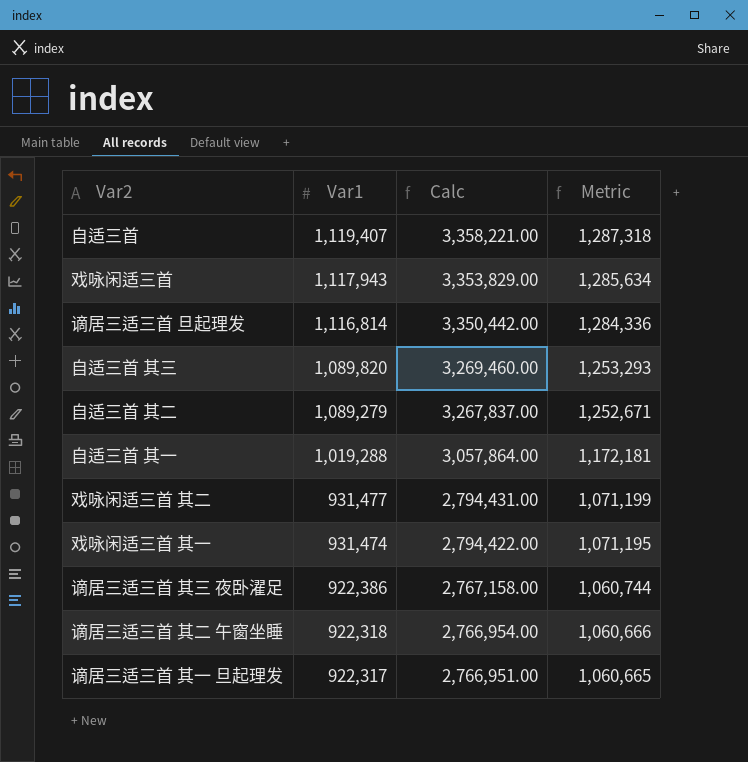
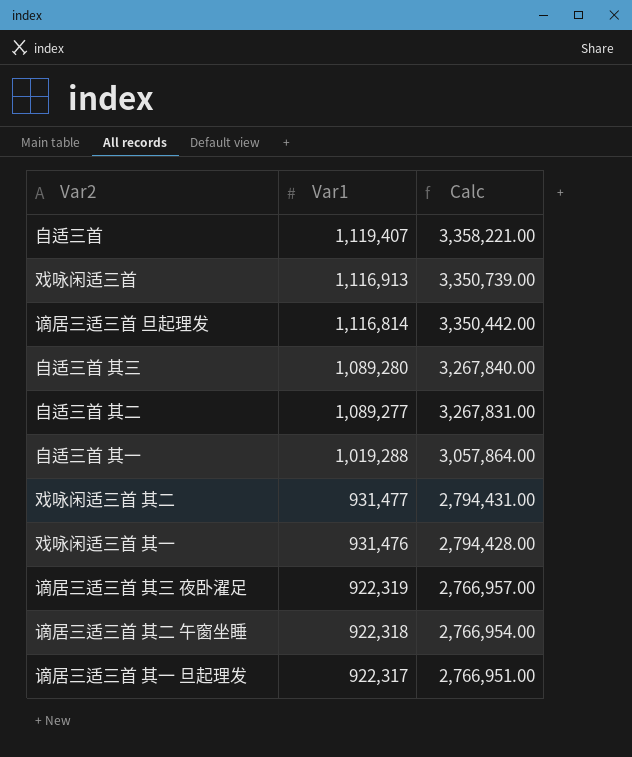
column Metric | formula: [Var1] * 1.15 -> none
戏咏闲适三首 | Var1: 1,117,943 -> 1,116,913
戏咏闲适三首 | Calc: 3,353,829.00 -> 3,350,739.00
自适三首 其三 | Var1: 1,089,820 -> 1,089,280
自适三首 其三 | Calc: 3,269,460.00 -> 3,267,840.00
自适三首 其二 | Var1: 1,089,279 -> 1,089,277
自适三首 其二 | Calc: 3,267,837.00 -> 3,267,831.00
戏咏闲适三首 其一 | Var1: 931,474 -> 931,476
戏咏闲适三首 其一 | Calc: 2,794,422.00 -> 2,794,428.00
谪居三适三首 其三 夜卧濯足 | Var1: 922,386 -> 922,319
谪居三适三首 其三 夜卧濯足 | Calc: 2,767,158.00 -> 2,766,957.00

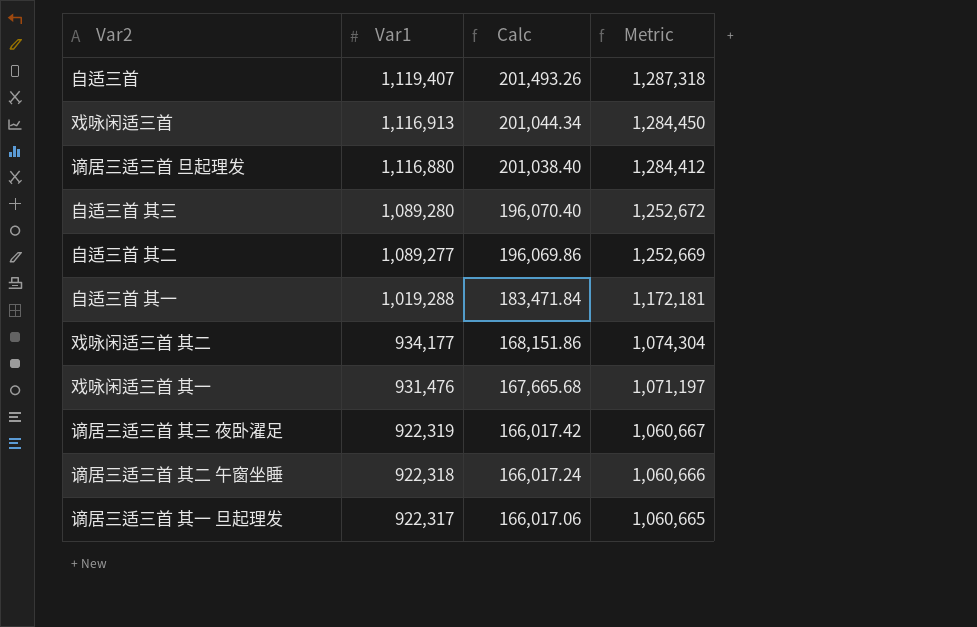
column Calc | formula: [Var1] * 3 -> [Var1] * 0.18
column Metric | formula: none -> [Var1] * 1.15
谪居三适三首 旦起理发 | Var1: 1,116,814 -> 1,116,880
戏咏闲适三首 其二 | Var1: 931,477 -> 934,177

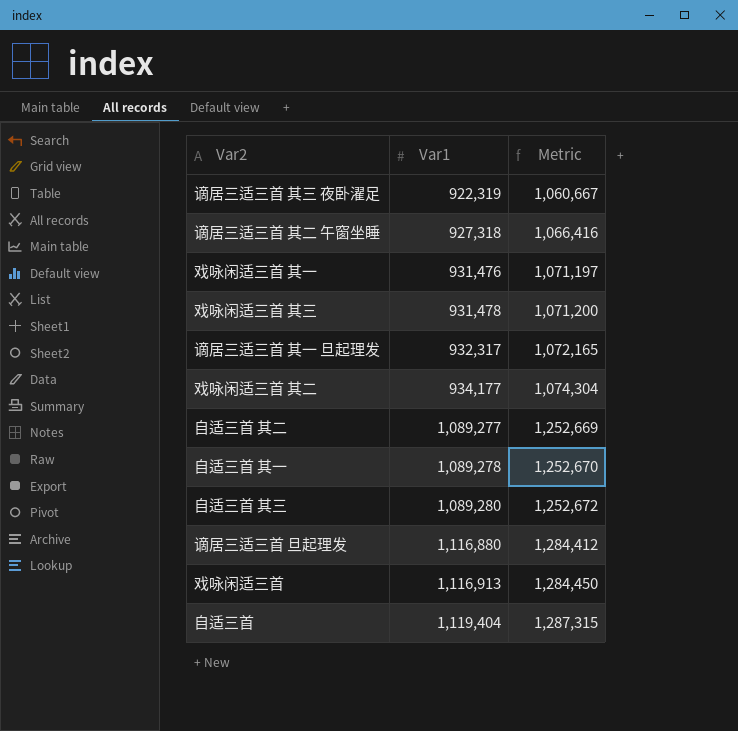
row order: Var1 descending -> Var1 ascending
column Calc | formula: [Var1] * 0.18 -> none
谪居三适三首 其二 午窗坐睡 | Var1: 922,318 -> 927,318
谪居三适三首 其二 午窗坐睡 | Metric: 1,060,666 -> 1,066,416
row 戏咏闲适三首 其三: none -> 931,478 | 1,071,200
谪居三适三首 其一 旦起理发 | Var1: 922,317 -> 932,317
谪居三适三首 其一 旦起理发 | Metric: 1,060,665 -> 1,072,165
自适三首 其一 | Var1: 1,019,288 -> 1,089,278
自适三首 其一 | Metric: 1,172,181 -> 1,252,670
自适三首 | Var1: 1,119,407 -> 1,119,404
自适三首 | Metric: 1,287,318 -> 1,287,315

